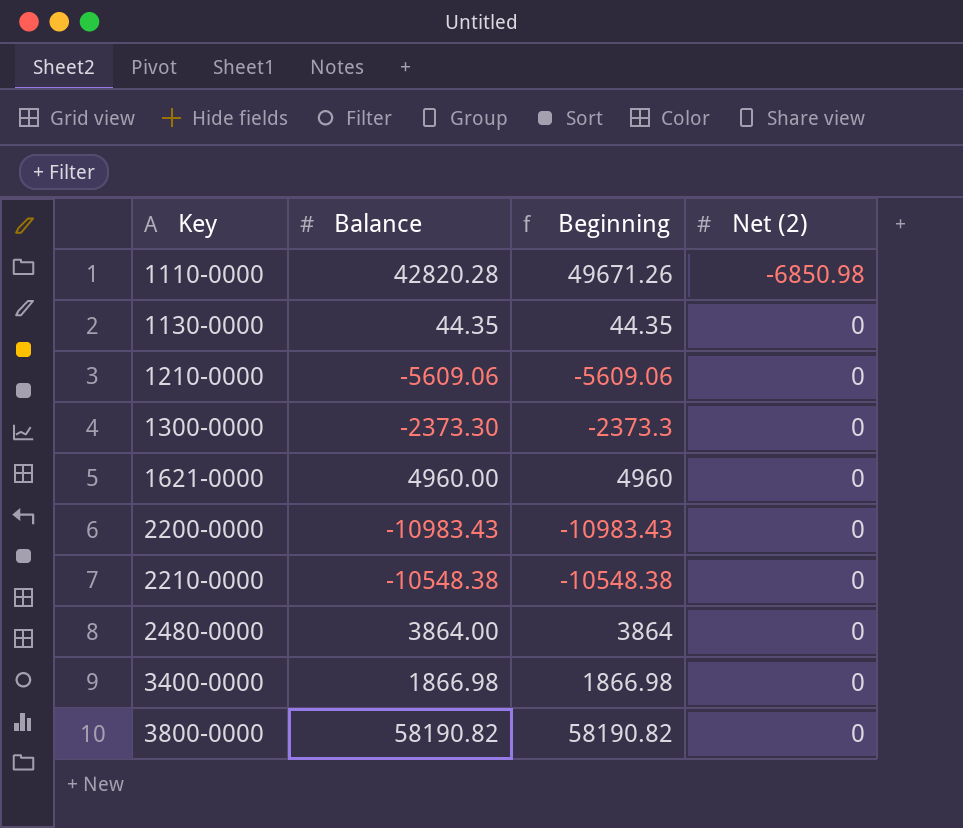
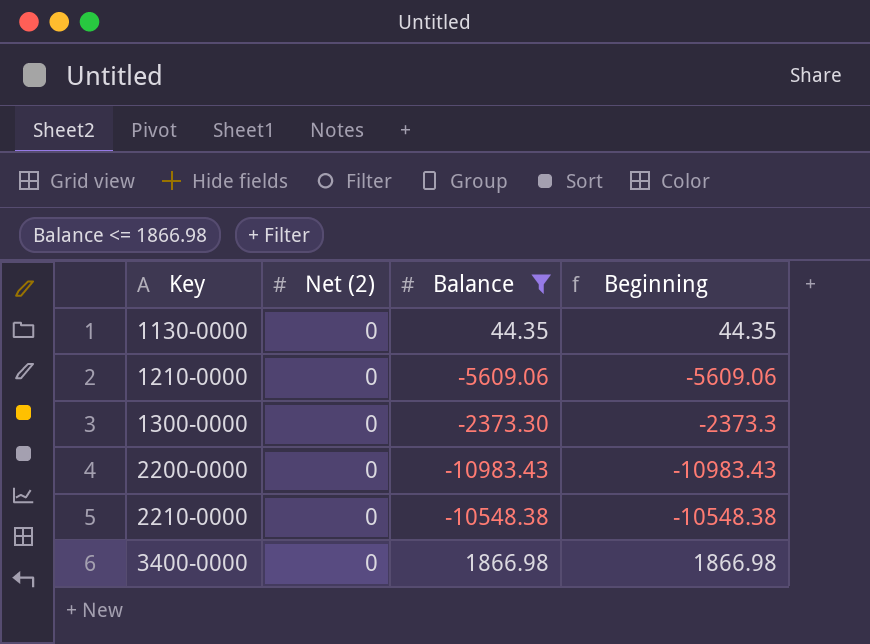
filter: none -> Balance <= 1866.98
column Net (2) | position: 4 -> 2

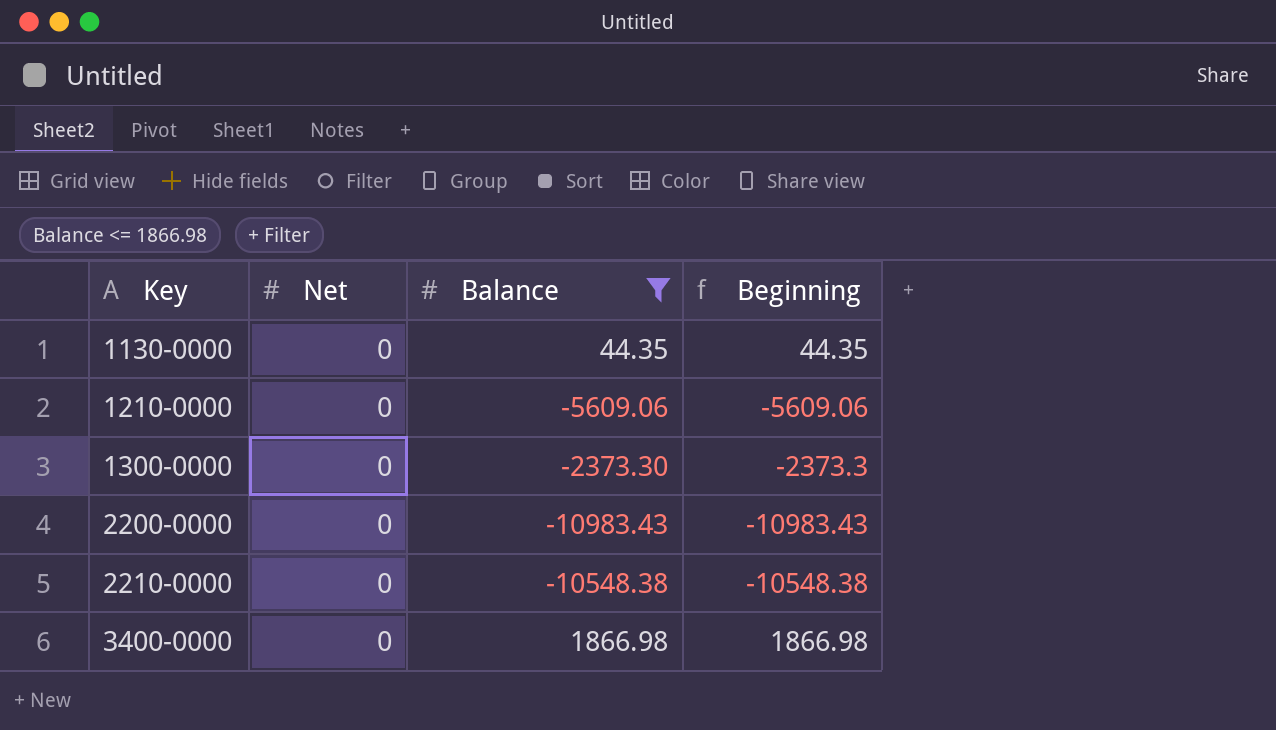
column name: Net (2) -> Net

